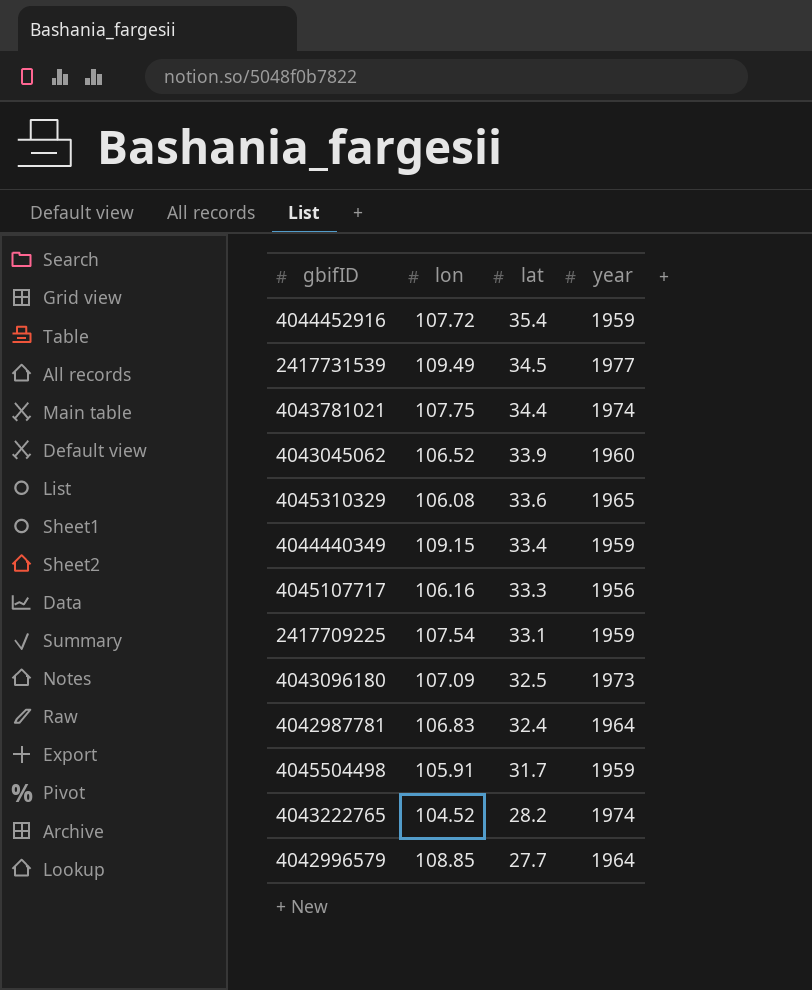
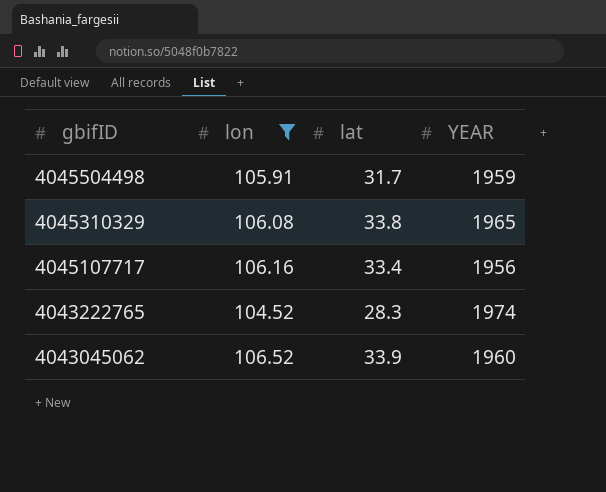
filter: none -> lon <= 106.52
row order: lat descending -> gbifID descending
column name: year -> YEAR
4045310329 | lat: 33.6 -> 33.8
4045107717 | lat: 33.3 -> 33.4
4043222765 | lat: 28.2 -> 28.3

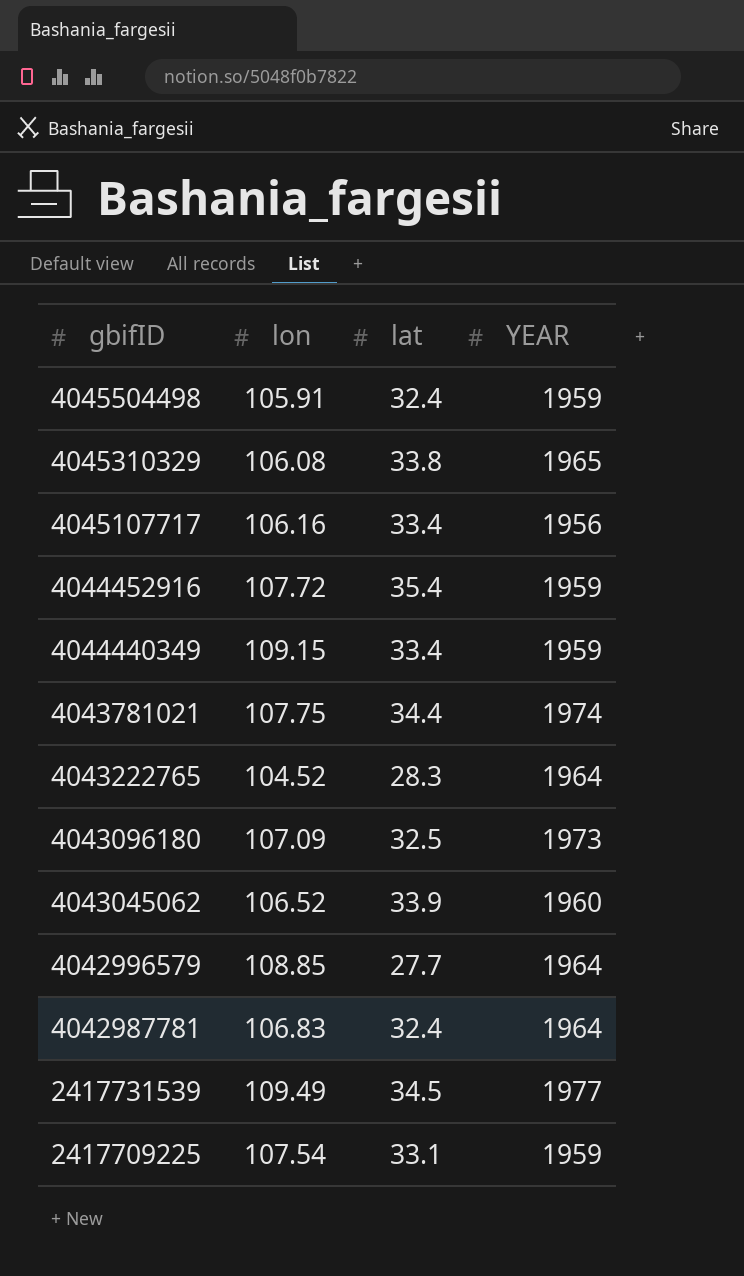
filter: lon <= 106.52 -> none
4045504498 | lat: 31.7 -> 32.4
4043222765 | YEAR: 1974 -> 1964

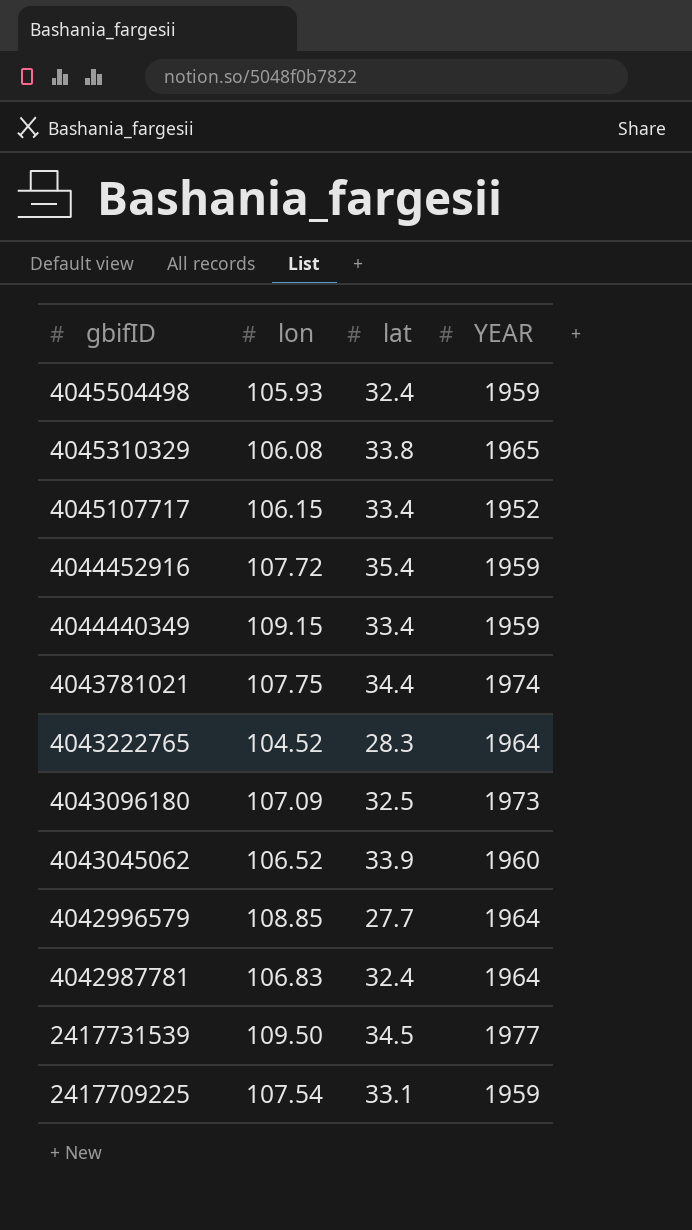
4045504498 | lon: 105.91 -> 105.93
4045107717 | lon: 106.16 -> 106.15
4045107717 | YEAR: 1956 -> 1952
2417731539 | lon: 109.49 -> 109.50

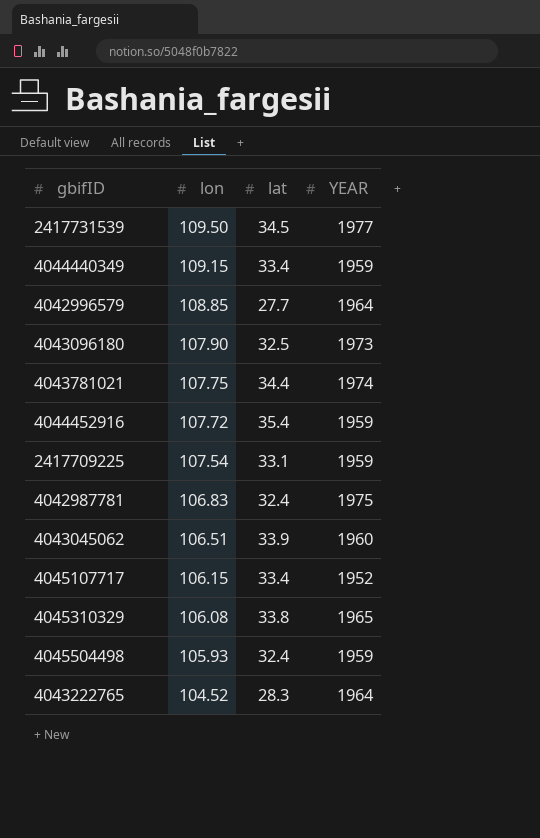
row order: gbifID descending -> lon descending
4043096180 | lon: 107.09 -> 107.90
4042987781 | YEAR: 1964 -> 1975
4043045062 | lon: 106.52 -> 106.51

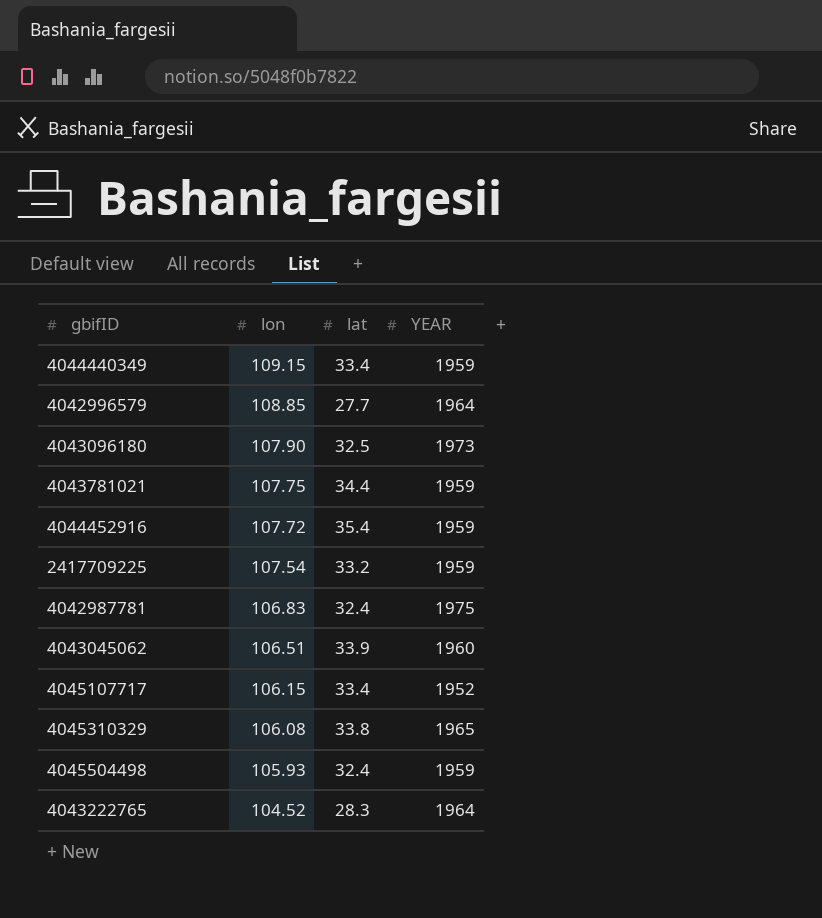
row 2417731539: 109.50 | 34.5 | 1977 -> none
4043781021 | YEAR: 1974 -> 1959
2417709225 | lat: 33.1 -> 33.2

